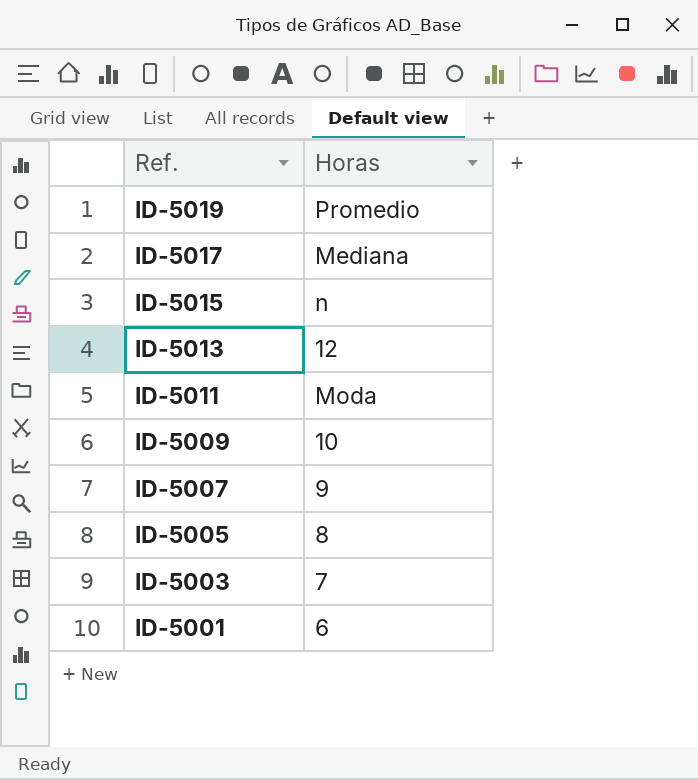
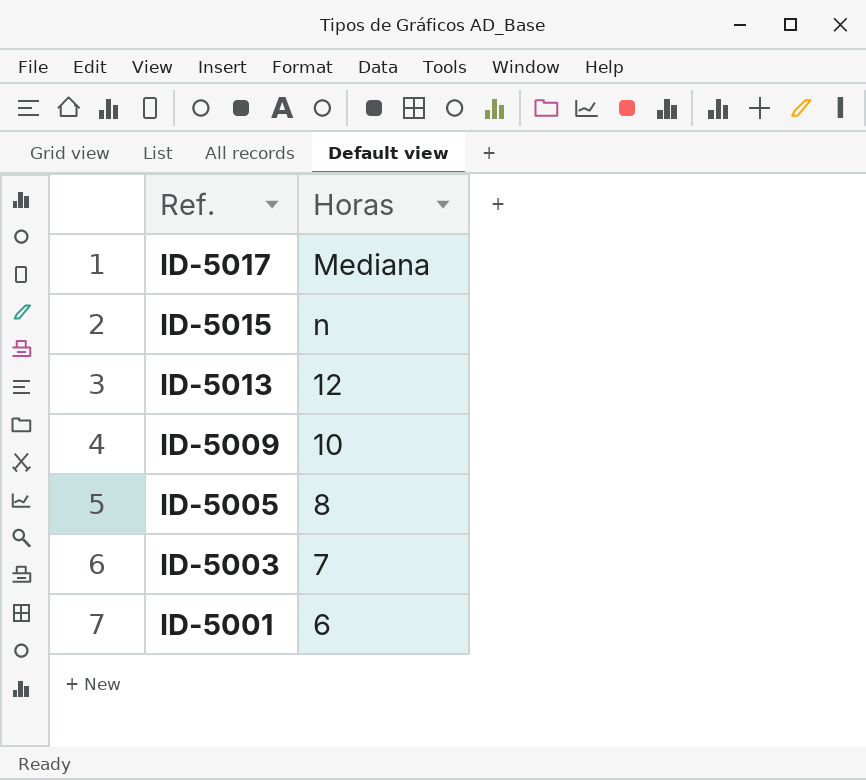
row ID-5019: Promedio -> none
row ID-5011: Moda -> none
row ID-5007: 9 -> none

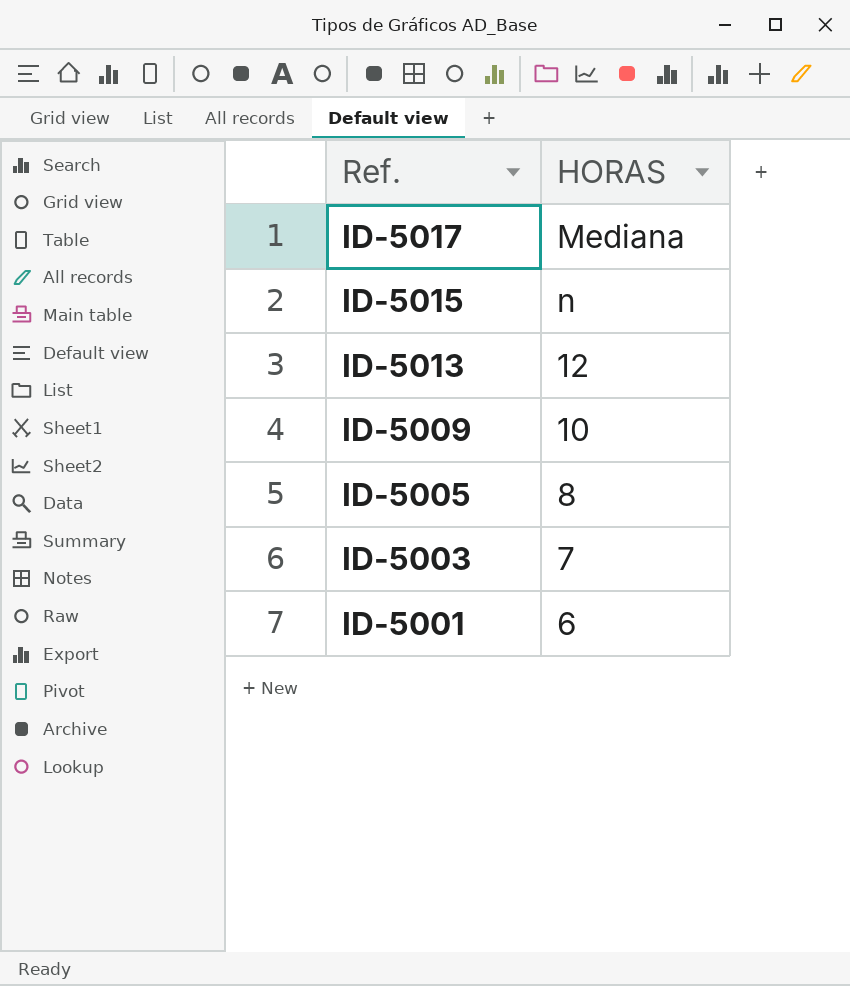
column name: Horas -> HORAS

